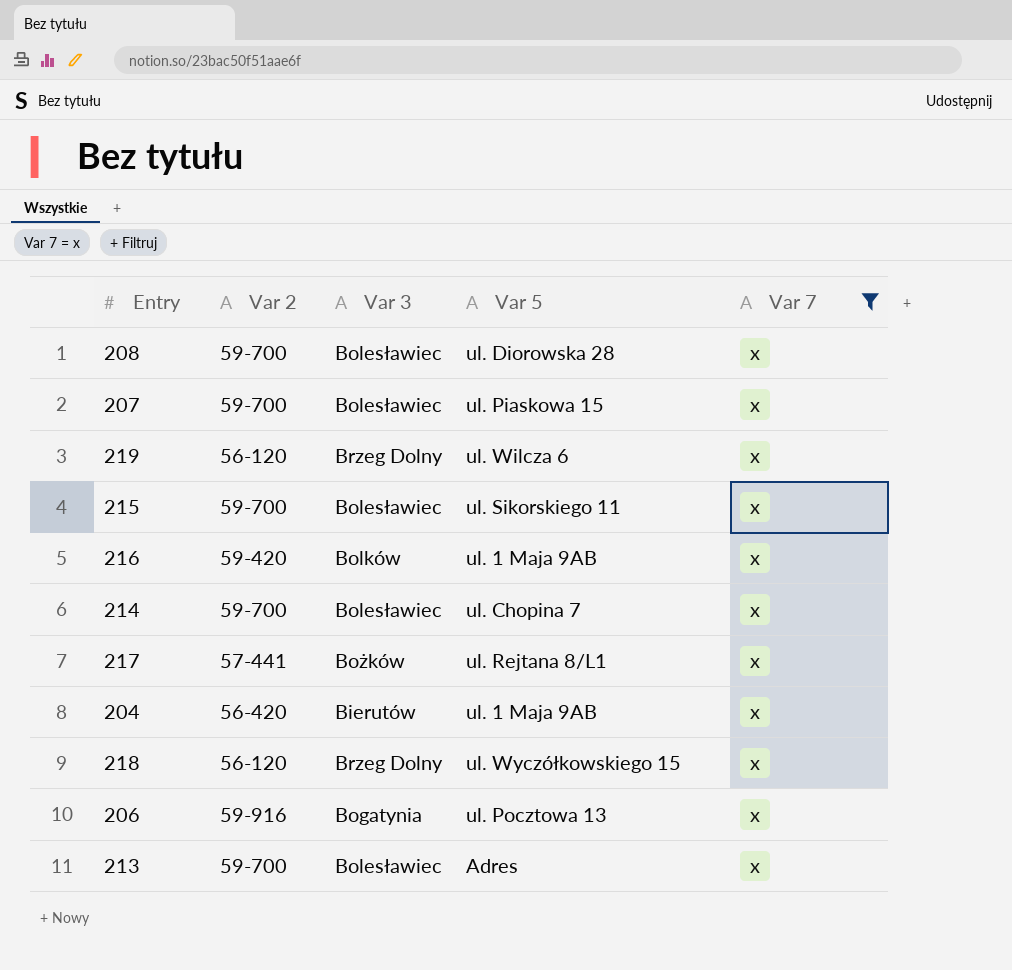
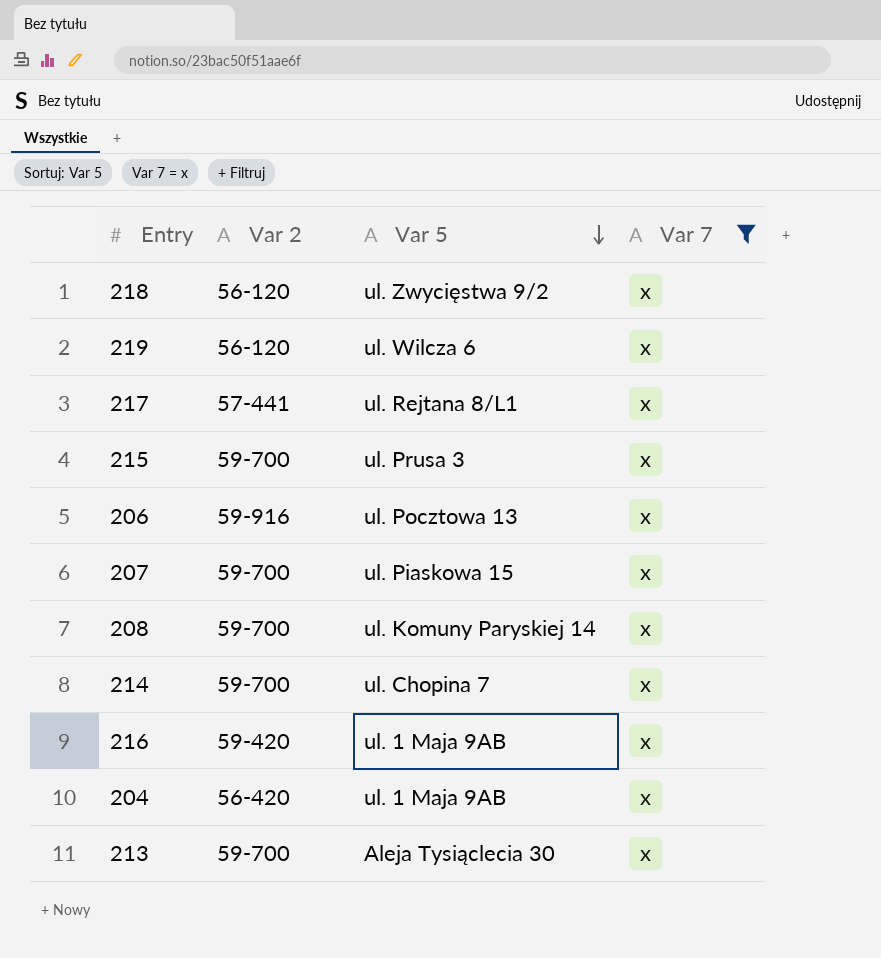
row order: none -> Var 5 descending
column Var 3 | position: 3 -> none
218 | Var 5: ul. Wyczółkowskiego 15 -> ul. Zwycięstwa 9/2
215 | Var 5: ul. Sikorskiego 11 -> ul. Prusa 3
208 | Var 5: ul. Diorowska 28 -> ul. Komuny Paryskiej 14
213 | Var 5: Adres -> Aleja Tysiąclecia 30

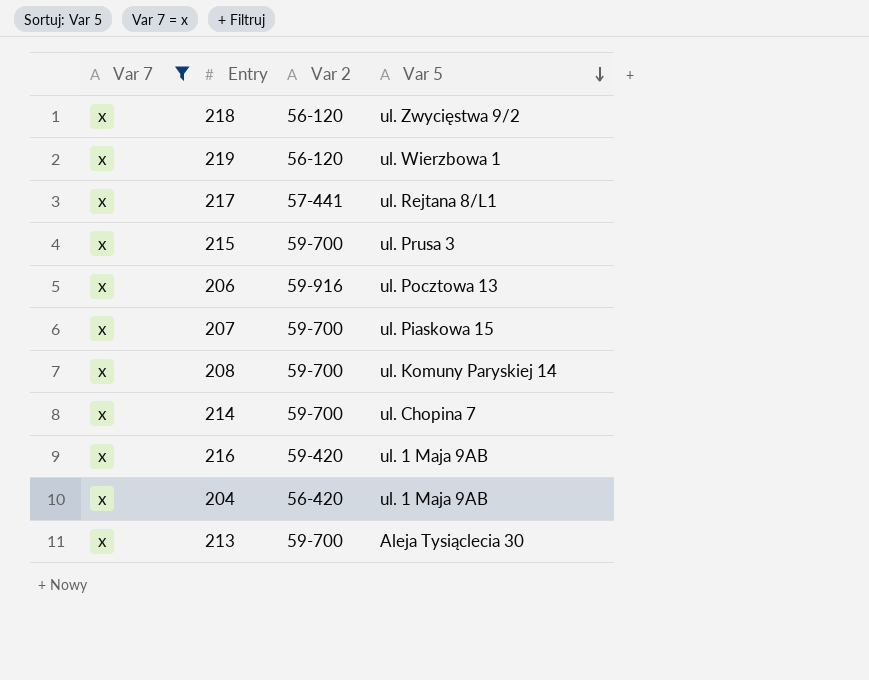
column Var 7 | position: 4 -> 1
219 | Var 5: ul. Wilcza 6 -> ul. Wierzbowa 1

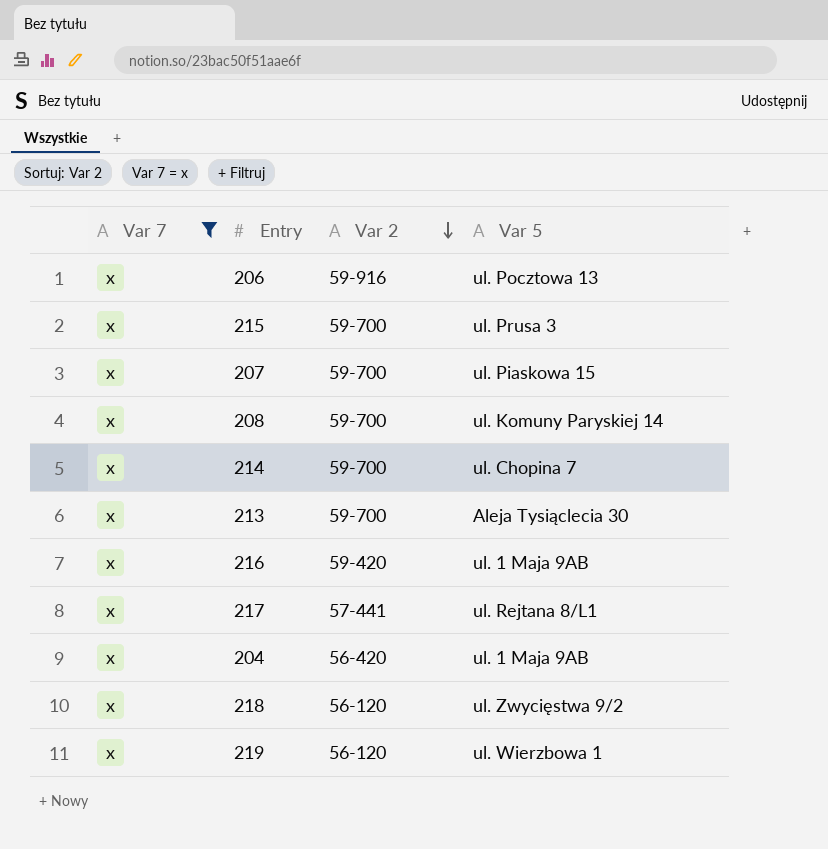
row order: Var 5 descending -> Var 2 descending

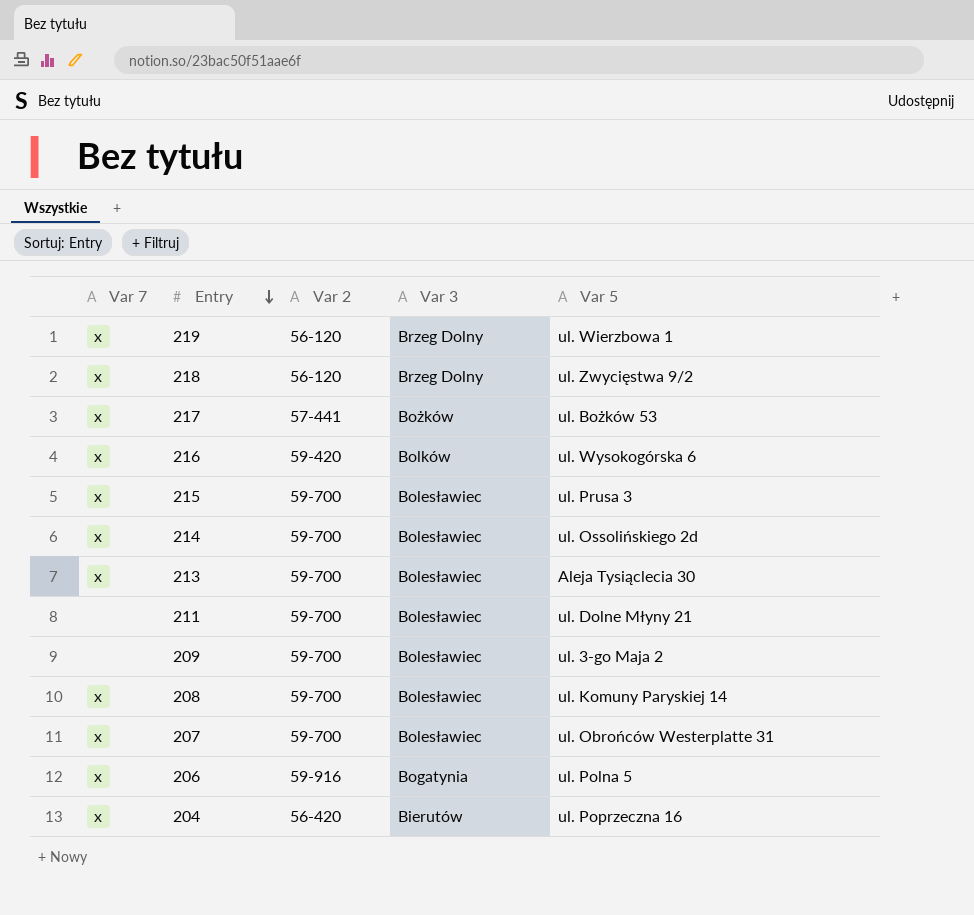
filter: Var 7 = x -> none
row order: Var 2 descending -> Entry descending
column Var 3 | position: none -> 4
217 | Var 5: ul. Rejtana 8/L1 -> ul. Bożków 53
216 | Var 5: ul. 1 Maja 9AB -> ul. Wysokogórska 6
214 | Var 5: ul. Chopina 7 -> ul. Ossolińskiego 2d
207 | Var 5: ul. Piaskowa 15 -> ul. Obrońców Westerplatte 31
206 | Var 5: ul. Pocztowa 13 -> ul. Polna 5
204 | Var 5: ul. 1 Maja 9AB -> ul. Poprzeczna 16

